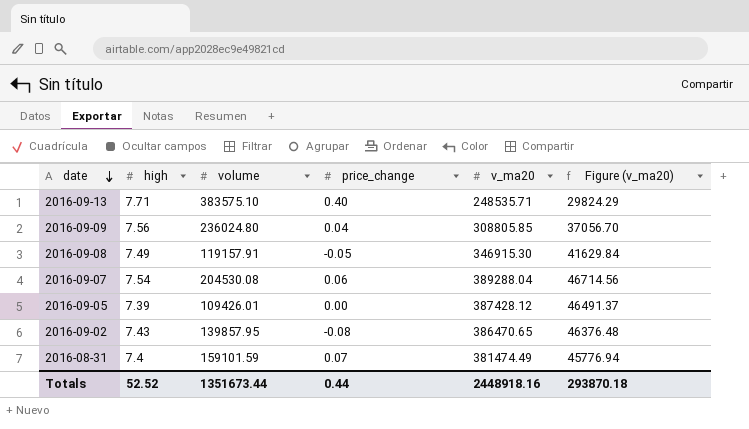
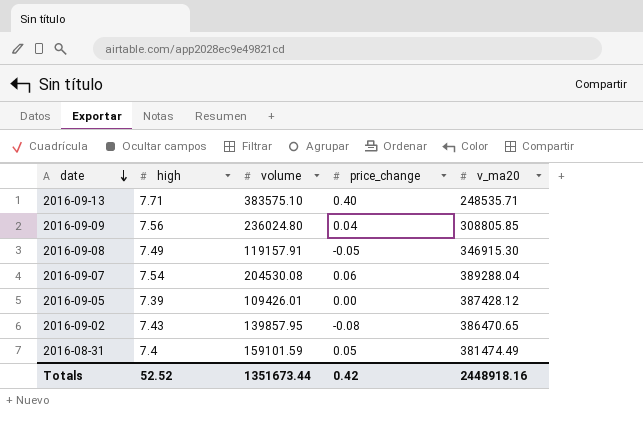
column Figure (v_ma20) | formula: [v_ma20] * 0.12 -> none
2016-08-31 | price_change: 0.07 -> 0.05
Totals | price_change: 0.44 -> 0.42

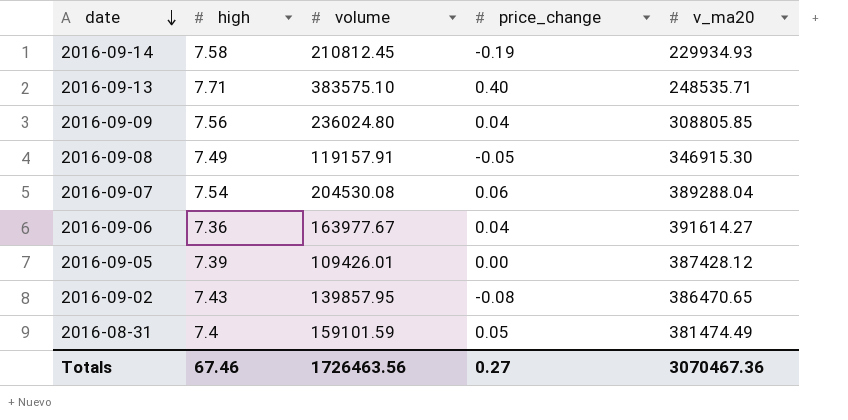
row 2016-09-14: none -> 7.58 | 210812.45 | -0.19 | 229934.93
row 2016-09-06: none -> 7.36 | 163977.67 | 0.04 | 391614.27
Totals | high: 52.52 -> 67.46
Totals | volume: 1351673.44 -> 1726463.56
Totals | price_change: 0.42 -> 0.27
Totals | v_ma20: 2448918.16 -> 3070467.36

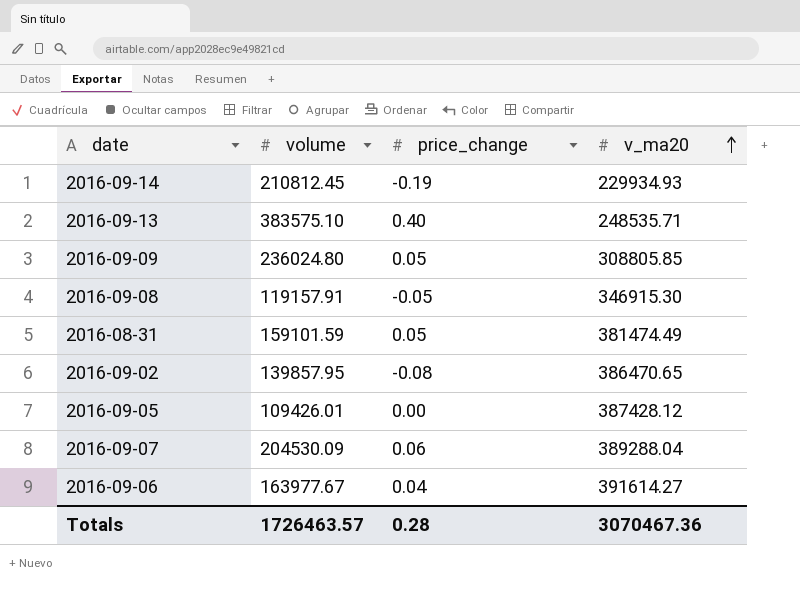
row order: date descending -> v_ma20 ascending
column high | position: 2 -> none
2016-09-09 | price_change: 0.04 -> 0.05
2016-09-07 | volume: 204530.08 -> 204530.09
Totals | volume: 1726463.56 -> 1726463.57
Totals | price_change: 0.27 -> 0.28

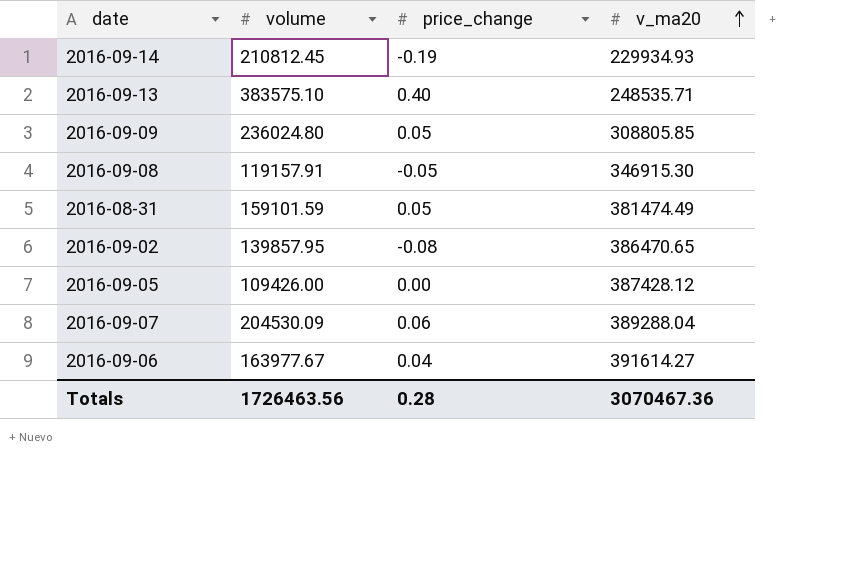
2016-09-05 | volume: 109426.01 -> 109426.00
Totals | volume: 1726463.57 -> 1726463.56

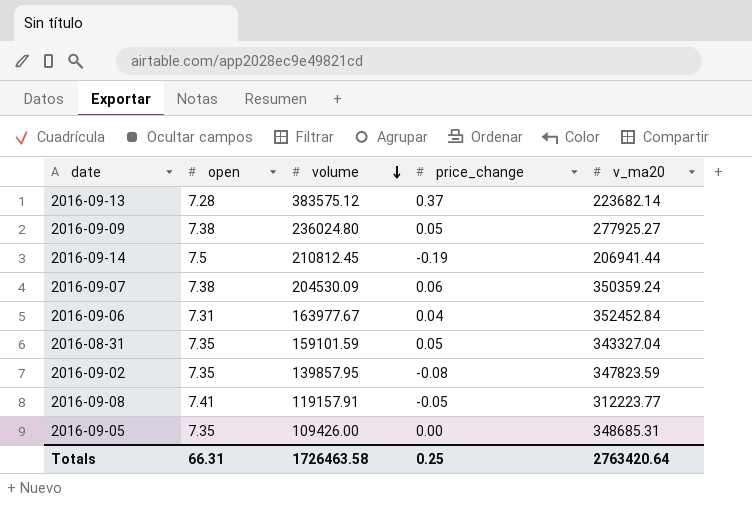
row order: v_ma20 ascending -> volume descending
column open | position: none -> 2
2016-09-13 | volume: 383575.10 -> 383575.12
2016-09-13 | price_change: 0.40 -> 0.37
2016-09-13 | v_ma20: 248535.71 -> 223682.14
2016-09-09 | v_ma20: 308805.85 -> 277925.27
2016-09-14 | v_ma20: 229934.93 -> 206941.44
2016-09-07 | v_ma20: 389288.04 -> 350359.24
2016-09-06 | v_ma20: 391614.27 -> 352452.84
2016-08-31 | v_ma20: 381474.49 -> 343327.04
2016-09-02 | v_ma20: 386470.65 -> 347823.59
2016-09-08 | v_ma20: 346915.30 -> 312223.77
2016-09-05 | v_ma20: 387428.12 -> 348685.31
Totals | volume: 1726463.56 -> 1726463.58
Totals | price_change: 0.28 -> 0.25
Totals | v_ma20: 3070467.36 -> 2763420.64

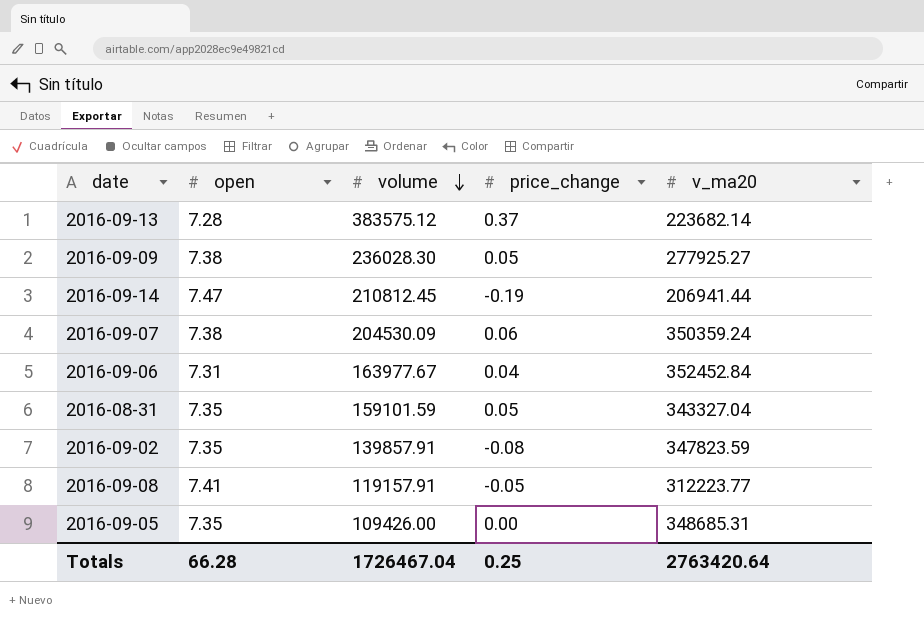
2016-09-09 | volume: 236024.80 -> 236028.30
2016-09-14 | open: 7.5 -> 7.47
2016-09-02 | volume: 139857.95 -> 139857.91
Totals | open: 66.31 -> 66.28
Totals | volume: 1726463.58 -> 1726467.04

